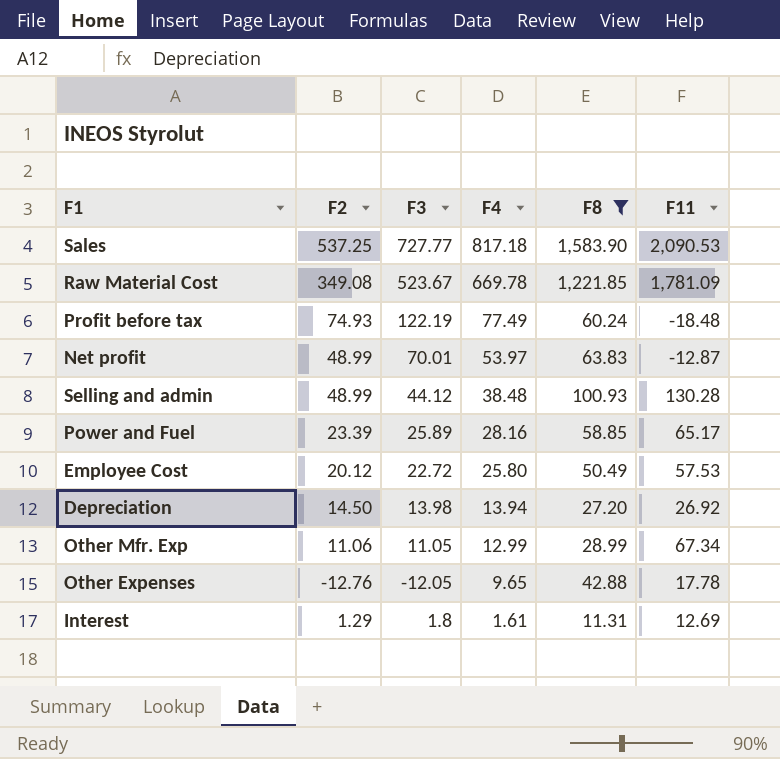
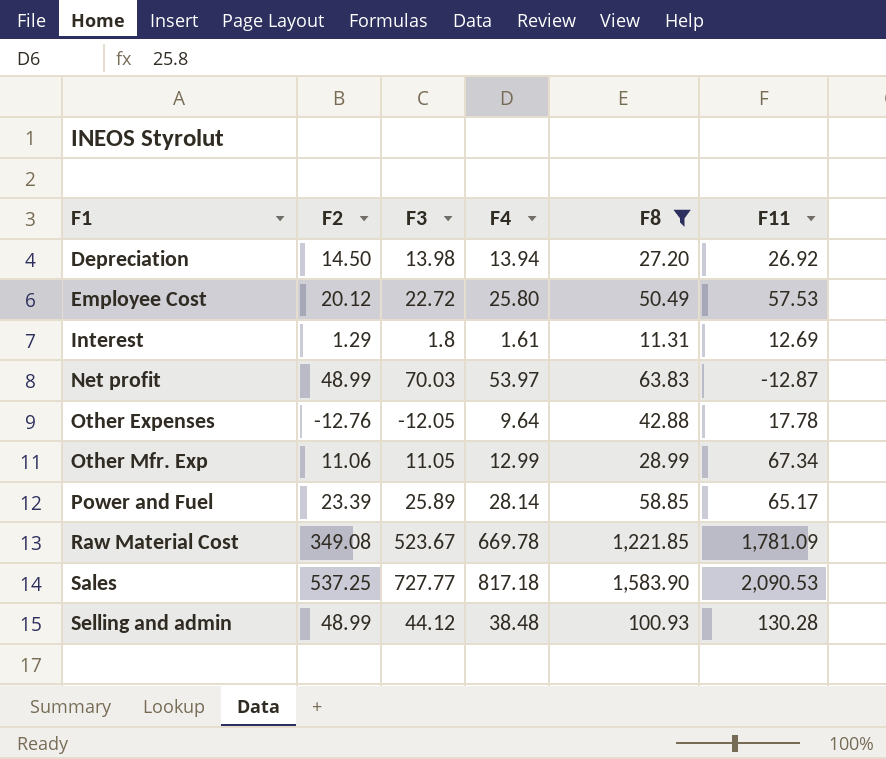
row order: F4 descending -> F1 ascending
row Profit before tax: 74.93 | 122.19 | 77.49 | 60.24 | -18.48 -> none
Net profit | F3: 70.01 -> 70.03
Other Expenses | F4: 9.65 -> 9.64
Power and Fuel | F4: 28.16 -> 28.14

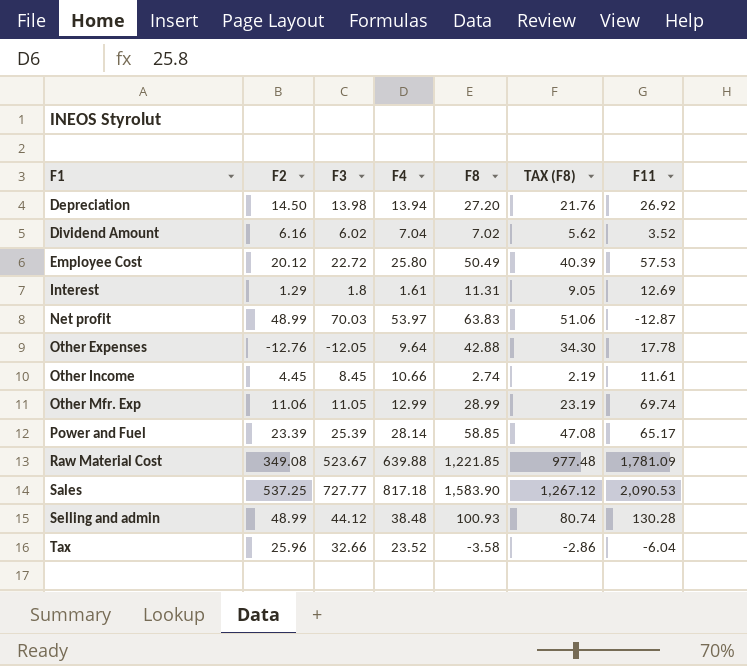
filter: F8 >= 11.31 -> none
column TAX (F8) | formula: none -> [F8] * 0.8
Other Mfr. Exp | F11: 67.34 -> 69.74
Power and Fuel | F3: 25.89 -> 25.39
Raw Material Cost | F4: 669.78 -> 639.88

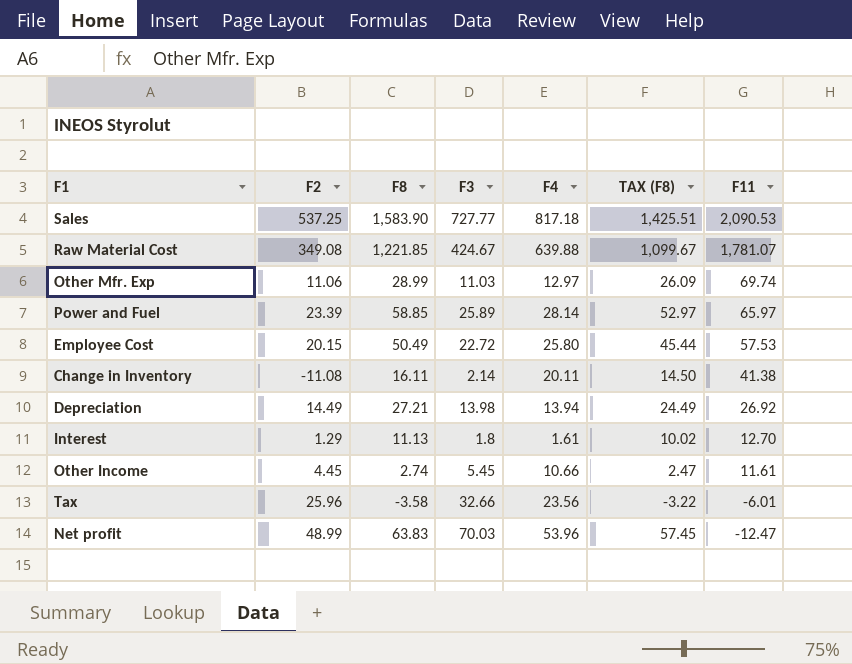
row order: F1 ascending -> F11 descending
column F8 | position: 5 -> 3
column TAX (F8) | formula: [F8] * 0.8 -> [F8] * 0.9
row Dividend Amount: 6.16 | 6.02 | 7.04 | 7.02 | 5.62 | 3.52 -> none
row Other Expenses: -12.76 | -12.05 | 9.64 | 42.88 | 34.30 | 17.78 -> none
row Selling and admin: 48.99 | 44.12 | 38.48 | 100.93 | 80.74 | 130.28 -> none
Raw Material Cost | F3: 523.67 -> 424.67
Raw Material Cost | F11: 1,781.09 -> 1,781.07
Other Mfr. Exp | F3: 11.05 -> 11.03
Other Mfr. Exp | F4: 12.99 -> 12.97
Power and Fuel | F3: 25.39 -> 25.89
Power and Fuel | F11: 65.17 -> 65.97
Employee Cost | F2: 20.12 -> 20.15
row Change in Inventory: none -> -11.08 | 16.11 | 2.14 | 20.11 | 14.50 | 41.38
Depreciation | F2: 14.50 -> 14.49
Depreciation | F8: 27.20 -> 27.21
Interest | F8: 11.31 -> 11.13
Interest | F11: 12.69 -> 12.70
Other Income | F3: 8.45 -> 5.45
Tax | F4: 23.52 -> 23.56
Tax | F11: -6.04 -> -6.01
Net profit | F4: 53.97 -> 53.96
Net profit | F11: -12.87 -> -12.47

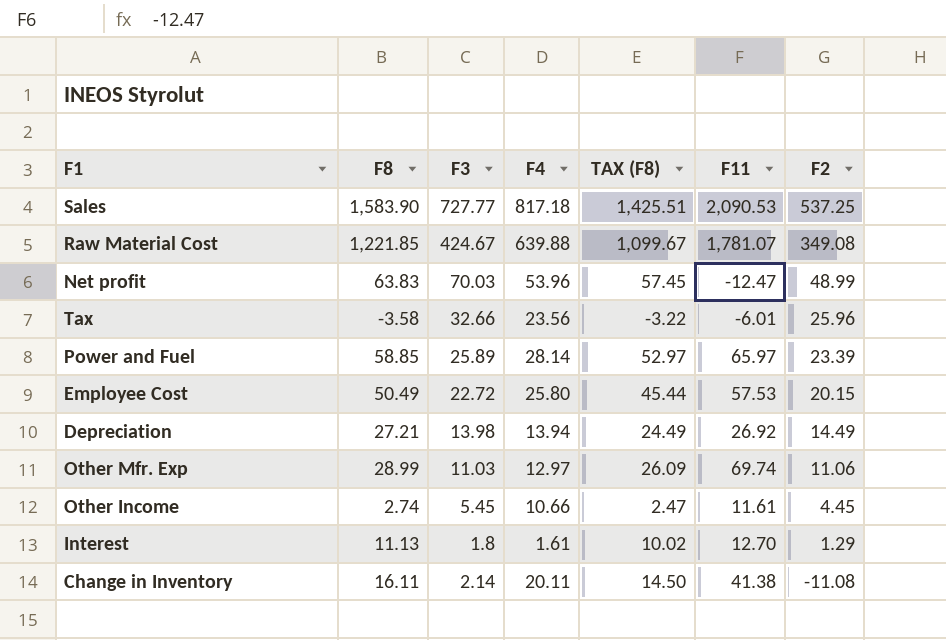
row order: F11 descending -> F2 descending
column F2 | position: 2 -> 7

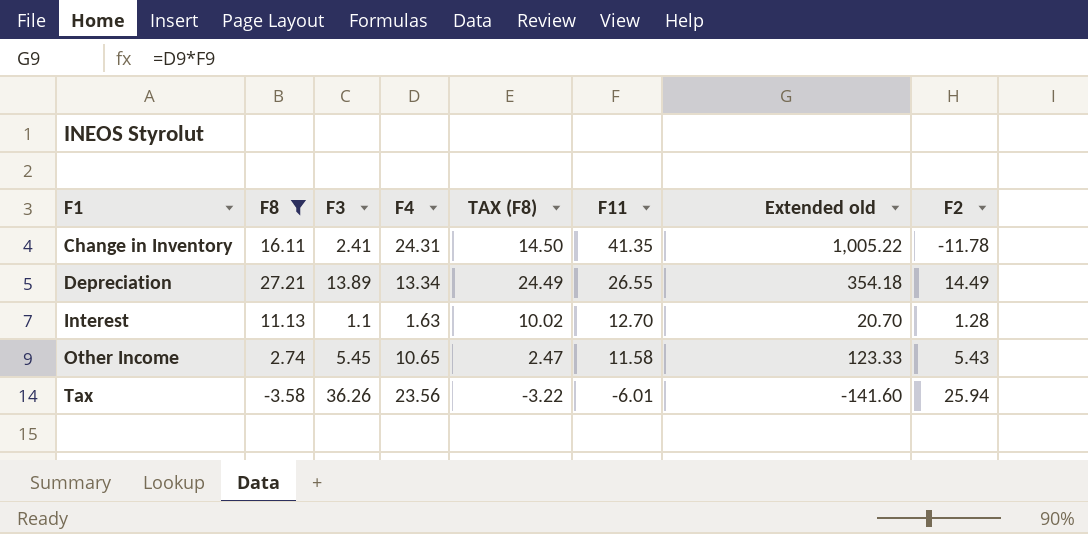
filter: none -> F8 <= 27.21
row order: F2 descending -> F1 ascending
column Extended old | formula: none -> [F4] * [F11]
Change in Inventory | F3: 2.14 -> 2.41
Change in Inventory | F4: 20.11 -> 24.31
Change in Inventory | F11: 41.38 -> 41.35
Change in Inventory | F2: -11.08 -> -11.78
Depreciation | F3: 13.98 -> 13.89
Depreciation | F4: 13.94 -> 13.34
Depreciation | F11: 26.92 -> 26.55
Interest | F3: 1.8 -> 1.1
Interest | F4: 1.61 -> 1.63
Interest | F2: 1.29 -> 1.28
Other Income | F4: 10.66 -> 10.65
Other Income | F11: 11.61 -> 11.58
Other Income | F2: 4.45 -> 5.43
Tax | F3: 32.66 -> 36.26
Tax | F2: 25.96 -> 25.94

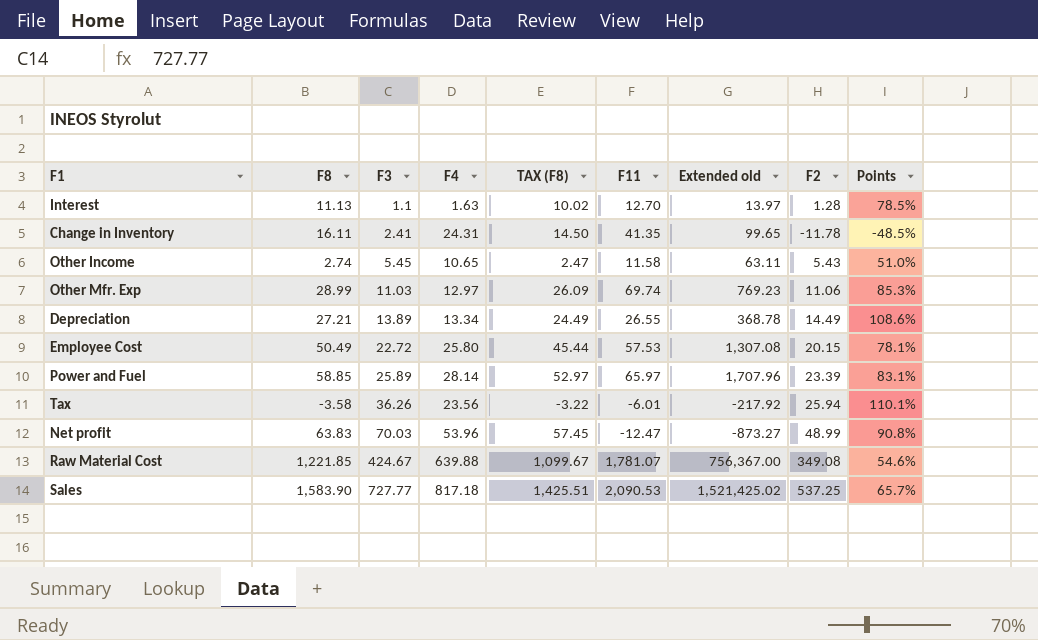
filter: F8 <= 27.21 -> none
row order: F1 ascending -> F3 ascending
column Extended old | formula: [F4] * [F11] -> [F3] * [F11]
column Points | formula: none -> [F2] / [F4]

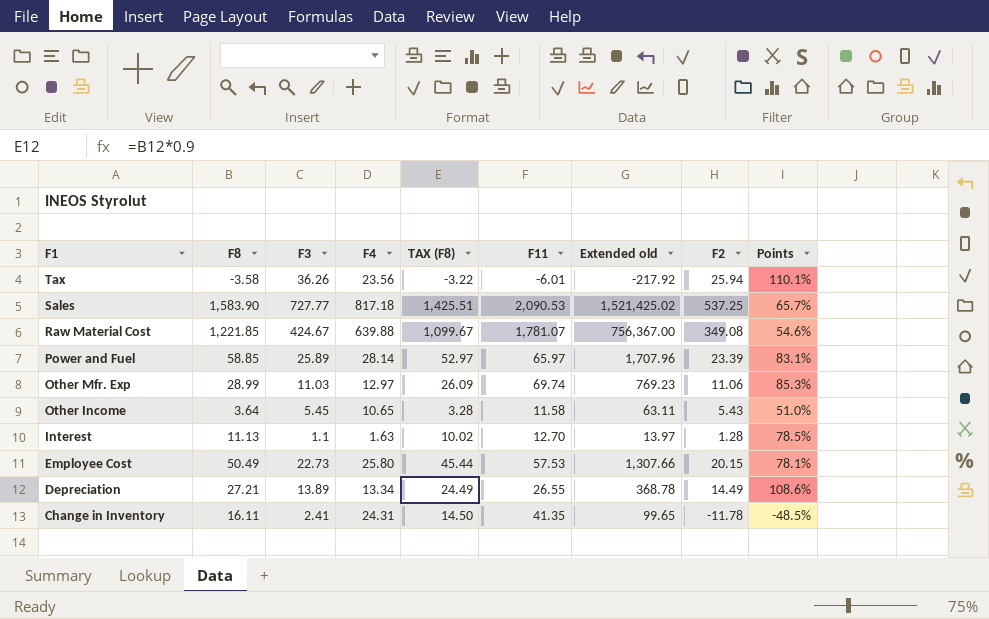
row order: F3 ascending -> F1 descending
row Net profit: 63.83 | 70.03 | 53.96 | 57.45 | -12.47 | -873.27 | 48.99 | 90.8% -> none
Other Income | F8: 2.74 -> 3.64
Other Income | TAX (F8): 2.47 -> 3.28
Employee Cost | F3: 22.72 -> 22.73
Employee Cost | Extended old: 1,307.08 -> 1,307.66

